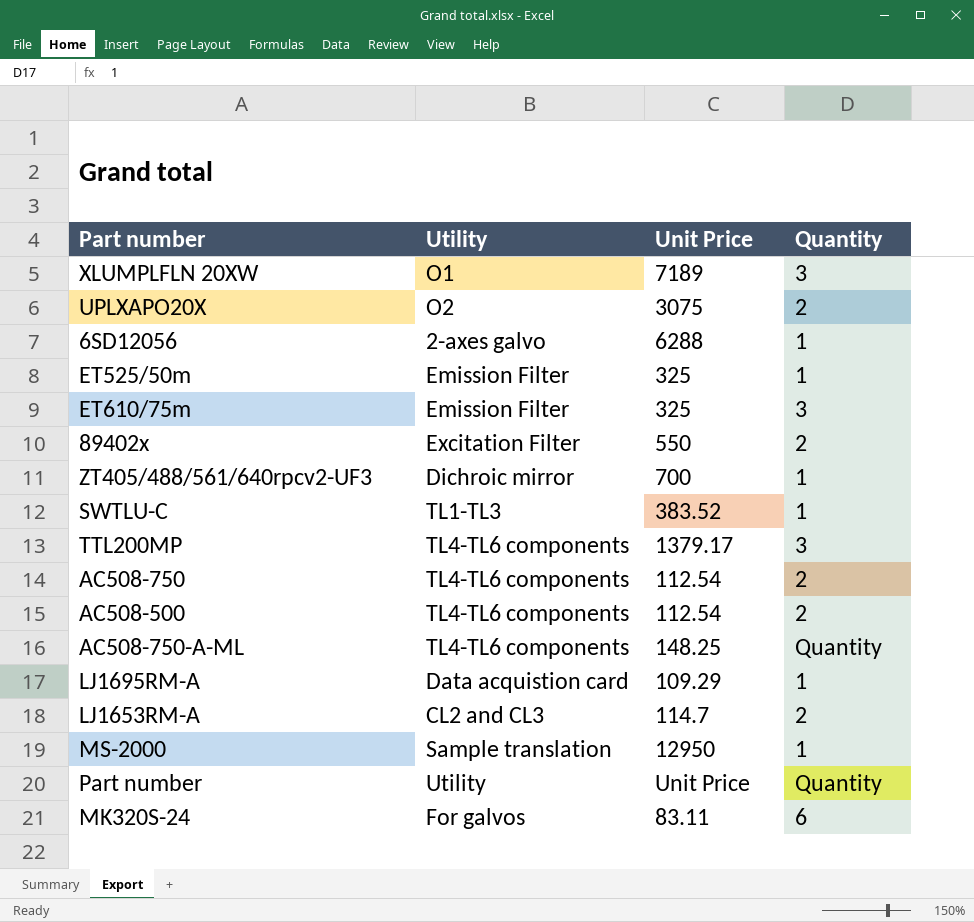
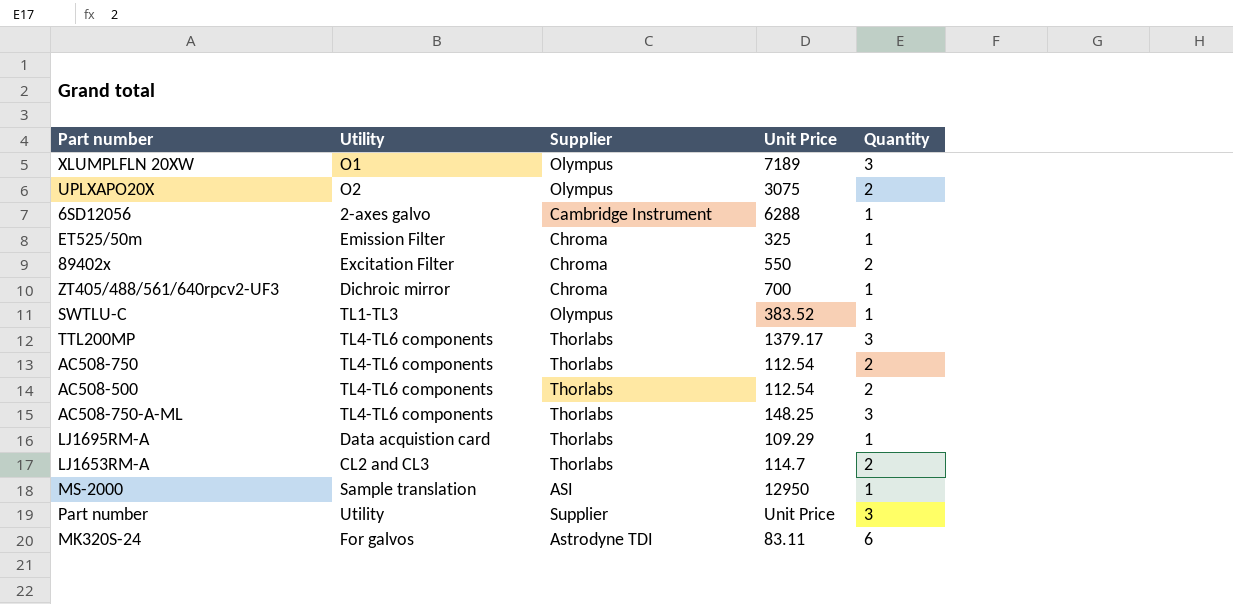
column Supplier | position: none -> 3
row ET610/75m: Emission Filter | 325 | 3 -> none
AC508-750-A-ML | Quantity: Quantity -> 3
Part number | Quantity: Quantity -> 3

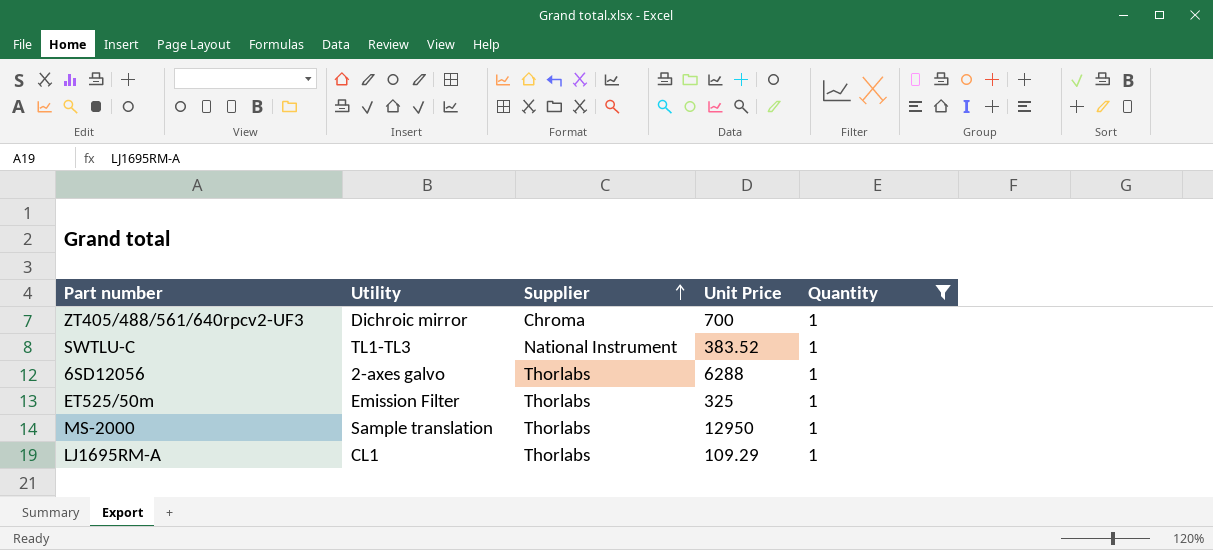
filter: none -> Quantity = 1
row order: none -> Supplier ascending
SWTLU-C | Supplier: Olympus -> National Instrument
6SD12056 | Supplier: Cambridge Instrument -> Thorlabs
ET525/50m | Supplier: Chroma -> Thorlabs
MS-2000 | Supplier: ASI -> Thorlabs
LJ1695RM-A | Utility: Data acquistion card -> CL1

